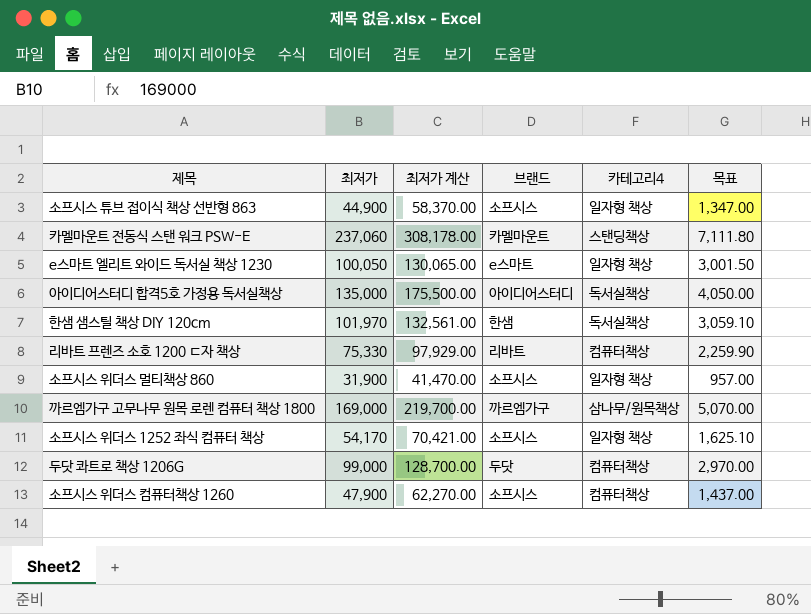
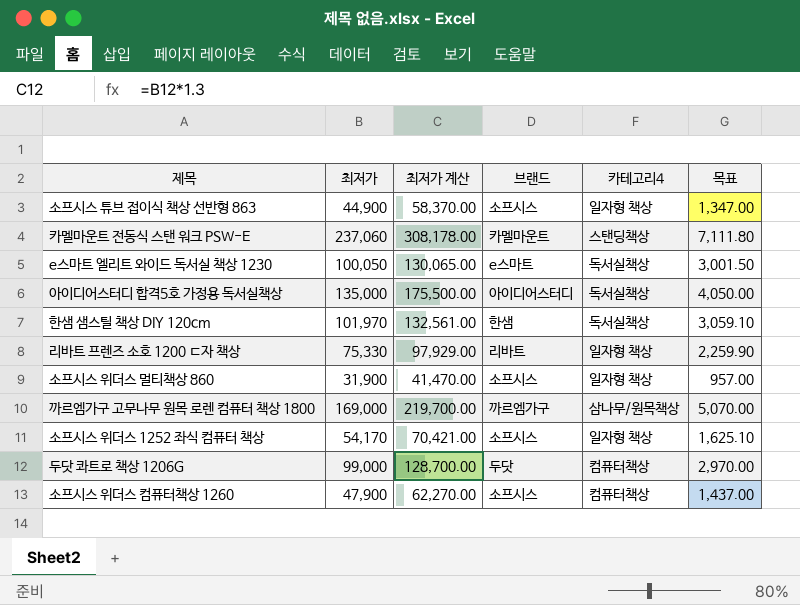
e스마트 엘리트 와이드 독서실 책상 1230 | 카테고리4: 일자형 책상 -> 독서실책상
리바트 프렌즈 소호 1200 ㄷ자 책상 | 카테고리4: 컴퓨터책상 -> 일자형 책상

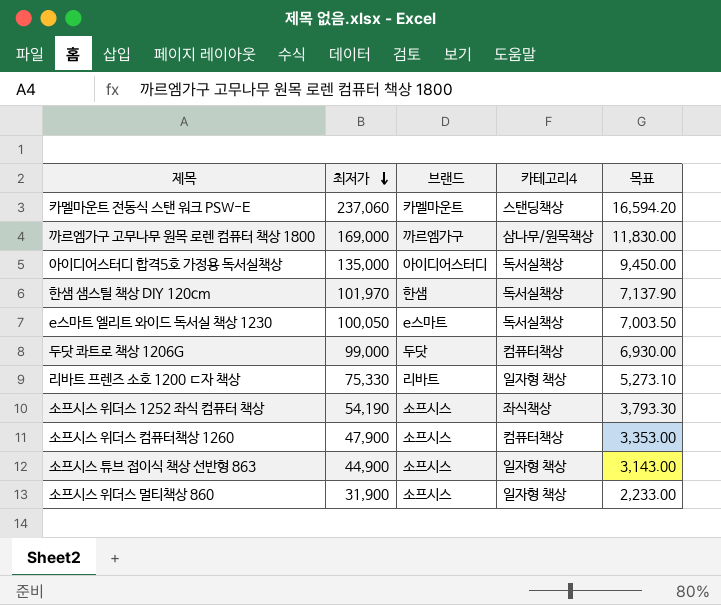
row order: none -> 최저가 descending
column 최저가 계산 | formula: [최저가] * 1.3 -> none
column 목표 | formula: [최저가] * 0.03 -> [최저가] * 0.07
소프시스 위더스 1252 좌식 컴퓨터 책상 | 최저가: 54,170 -> 54,190
소프시스 위더스 1252 좌식 컴퓨터 책상 | 카테고리4: 일자형 책상 -> 좌식책상

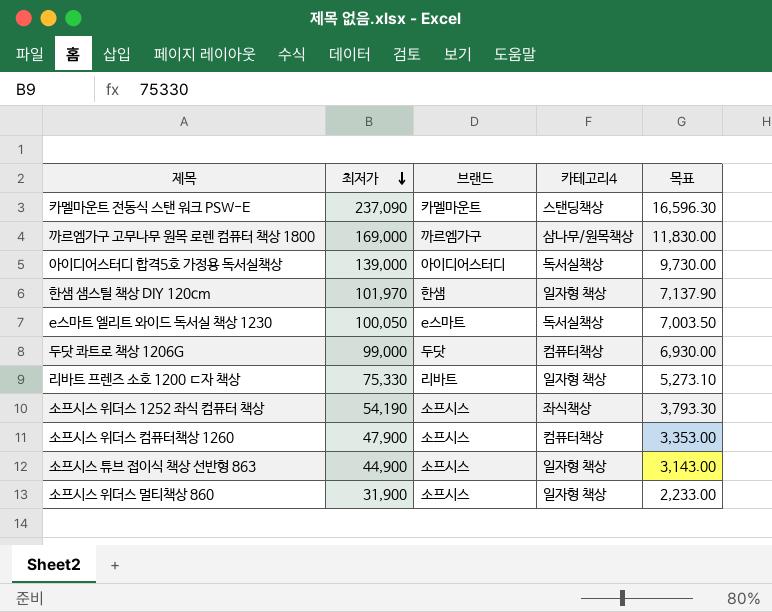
카멜마운트 전동식 스탠 워크 PSW-E | 최저가: 237,060 -> 237,090
카멜마운트 전동식 스탠 워크 PSW-E | 목표: 16,594.20 -> 16,596.30
아이디어스터디 합격5호 가정용 독서실책상 | 최저가: 135,000 -> 139,000
아이디어스터디 합격5호 가정용 독서실책상 | 목표: 9,450.00 -> 9,730.00
한샘 샘스틸 책상 DIY 120cm | 카테고리4: 독서실책상 -> 일자형 책상

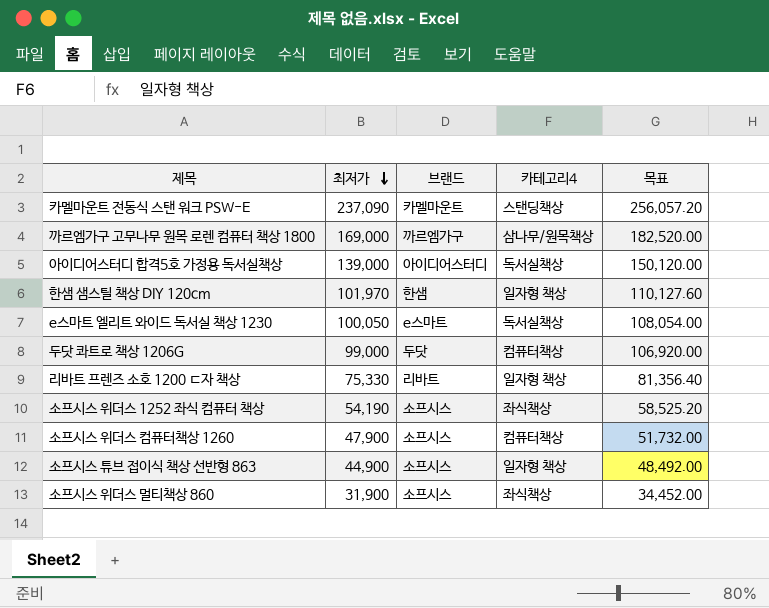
column 목표 | formula: [최저가] * 0.07 -> [최저가] * 1.08
소프시스 위더스 멀티책상 860 | 카테고리4: 일자형 책상 -> 좌식책상

